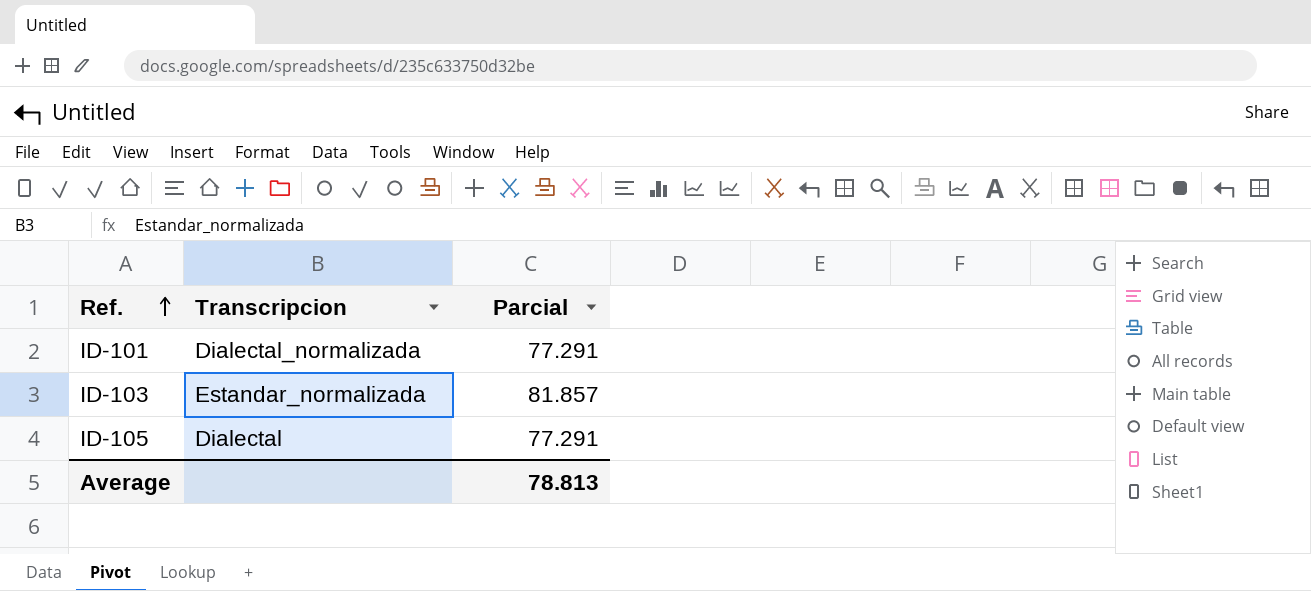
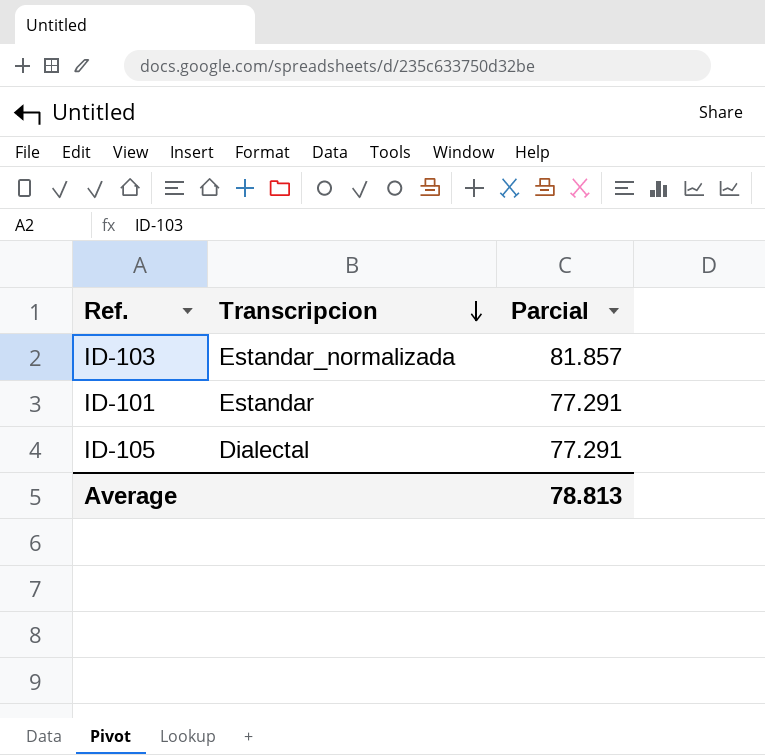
row order: Ref. ascending -> Transcripcion descending
ID-101 | Transcripcion: Dialectal_normalizada -> Estandar

